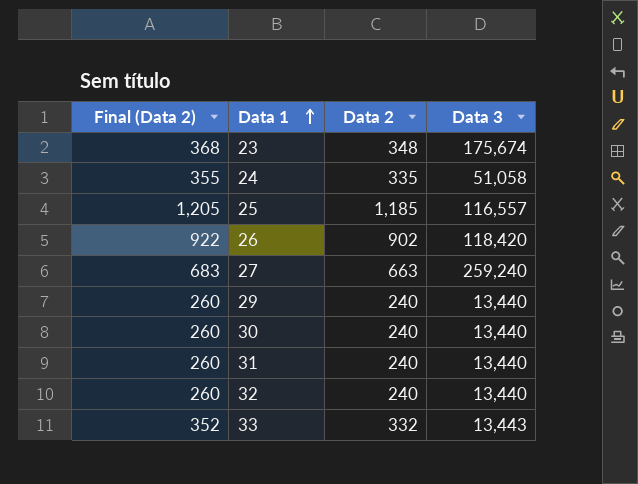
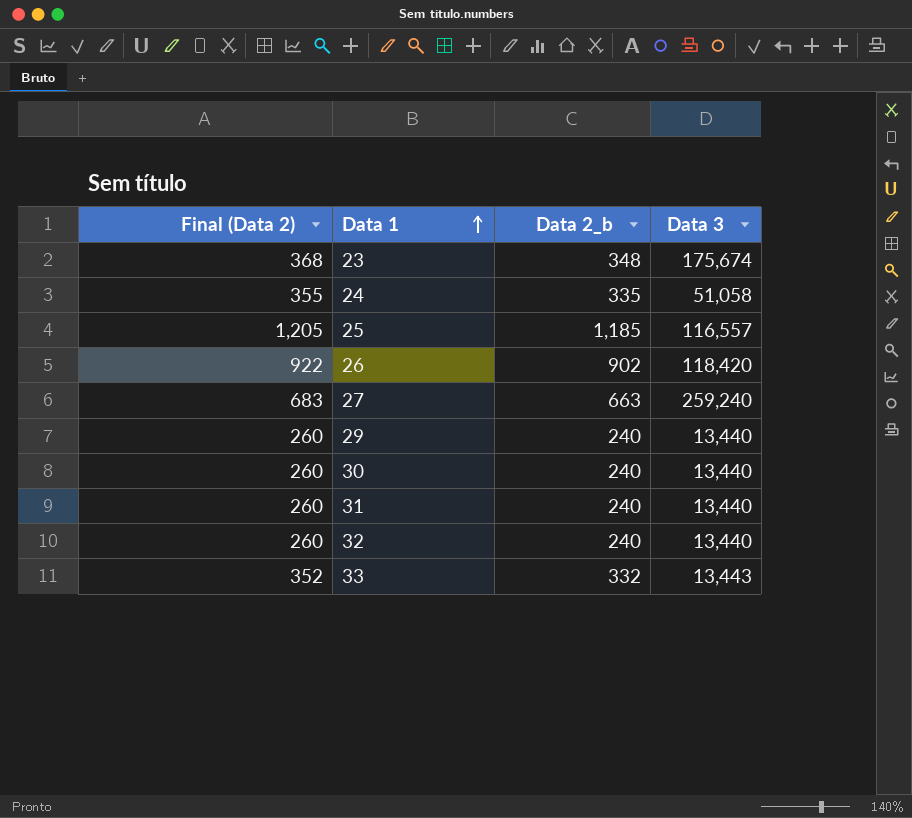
column name: Data 2 -> Data 2_b

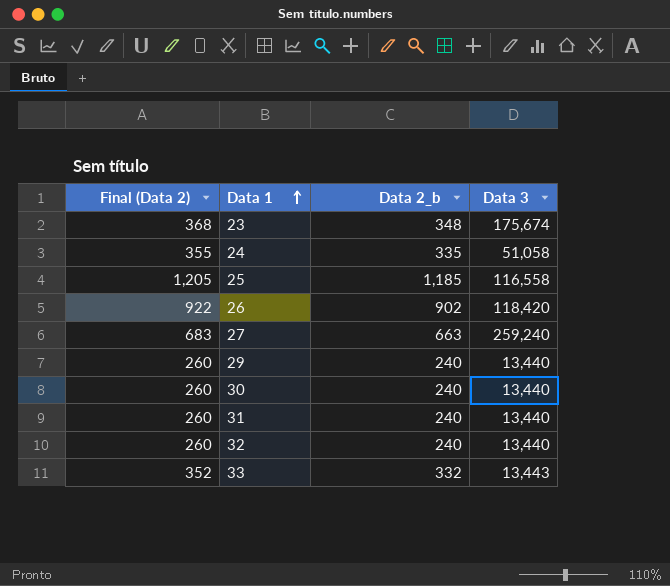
25 | Data 3: 116,557 -> 116,558

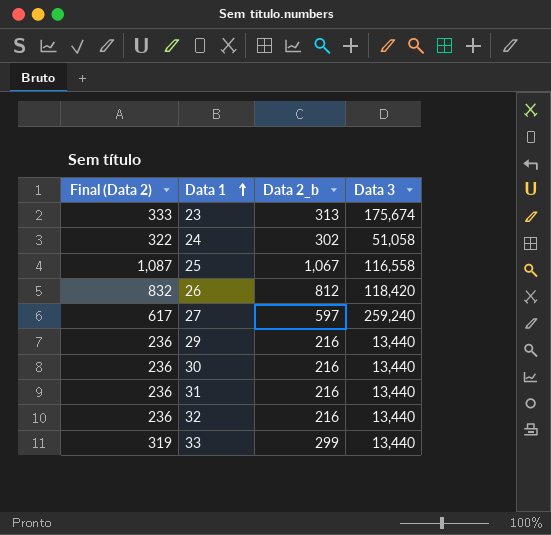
23 | Final (Data 2): 368 -> 333
23 | Data 2_b: 348 -> 313
24 | Final (Data 2): 355 -> 322
24 | Data 2_b: 335 -> 302
25 | Final (Data 2): 1,205 -> 1,087
25 | Data 2_b: 1,185 -> 1,067
26 | Final (Data 2): 922 -> 832
26 | Data 2_b: 902 -> 812
27 | Final (Data 2): 683 -> 617
27 | Data 2_b: 663 -> 597
29 | Final (Data 2): 260 -> 236
29 | Data 2_b: 240 -> 216
30 | Final (Data 2): 260 -> 236
30 | Data 2_b: 240 -> 216
31 | Final (Data 2): 260 -> 236
31 | Data 2_b: 240 -> 216
32 | Final (Data 2): 260 -> 236
32 | Data 2_b: 240 -> 216
33 | Final (Data 2): 352 -> 319
33 | Data 2_b: 332 -> 299
33 | Data 3: 13,443 -> 13,440

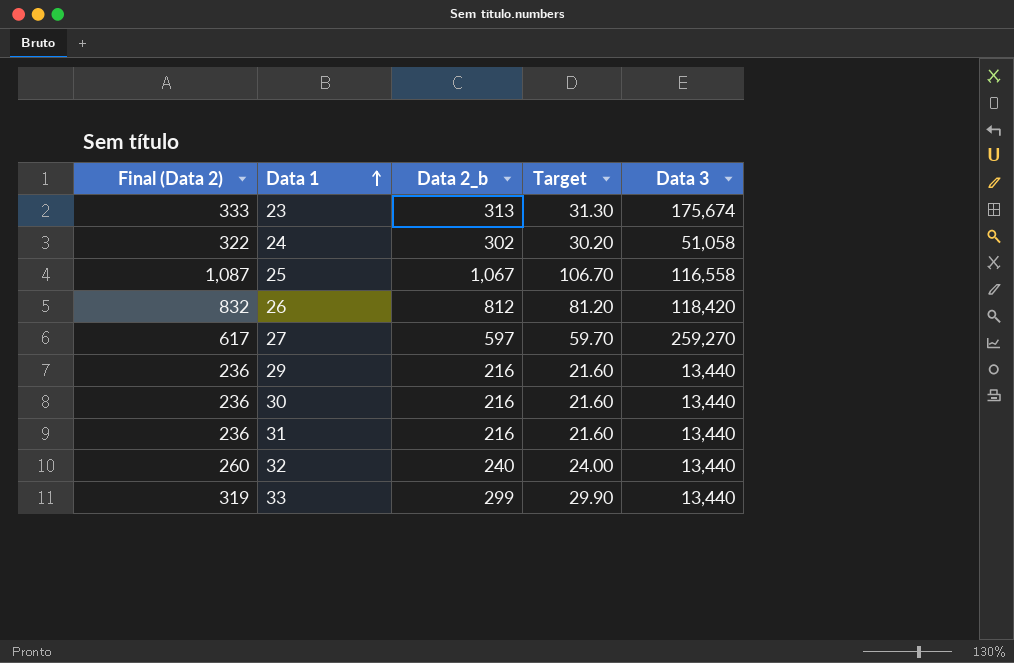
column Target | formula: none -> [Data 2_b] * 0.1
27 | Data 3: 259,240 -> 259,270
32 | Final (Data 2): 236 -> 260
32 | Data 2_b: 216 -> 240

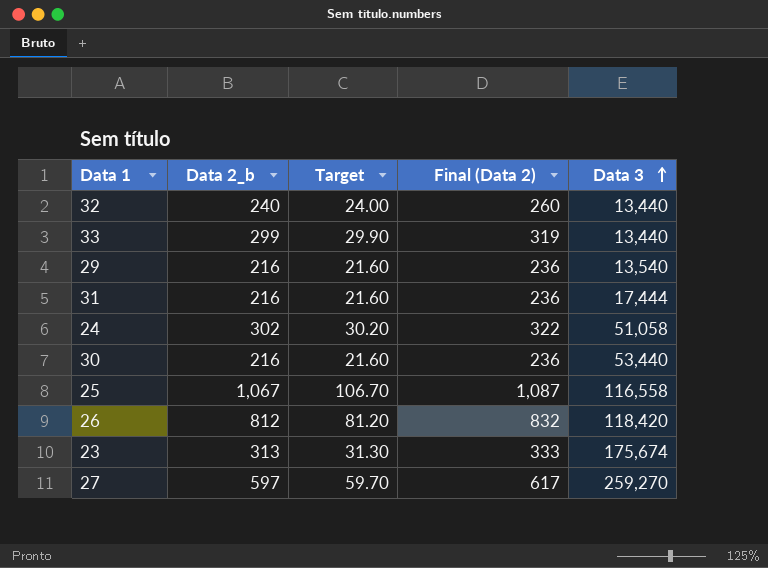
row order: Data 1 ascending -> Data 3 ascending
column Final (Data 2) | position: 1 -> 4
29 | Data 3: 13,440 -> 13,540
31 | Data 3: 13,440 -> 17,444
30 | Data 3: 13,440 -> 53,440

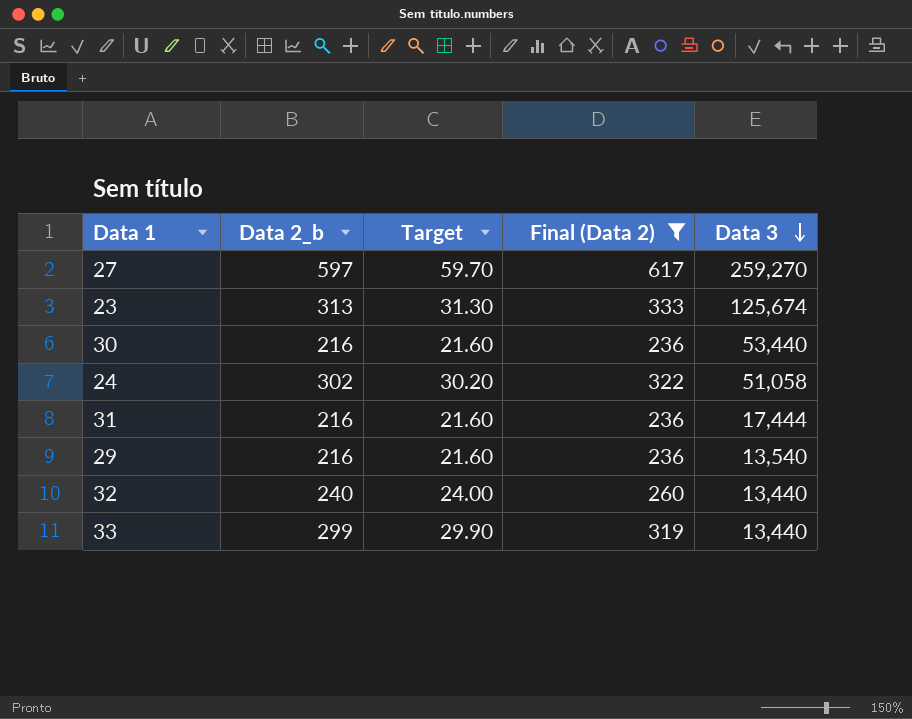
filter: none -> Final (Data 2) <= 617
row order: Data 3 ascending -> Data 3 descending
23 | Data 3: 175,674 -> 125,674

